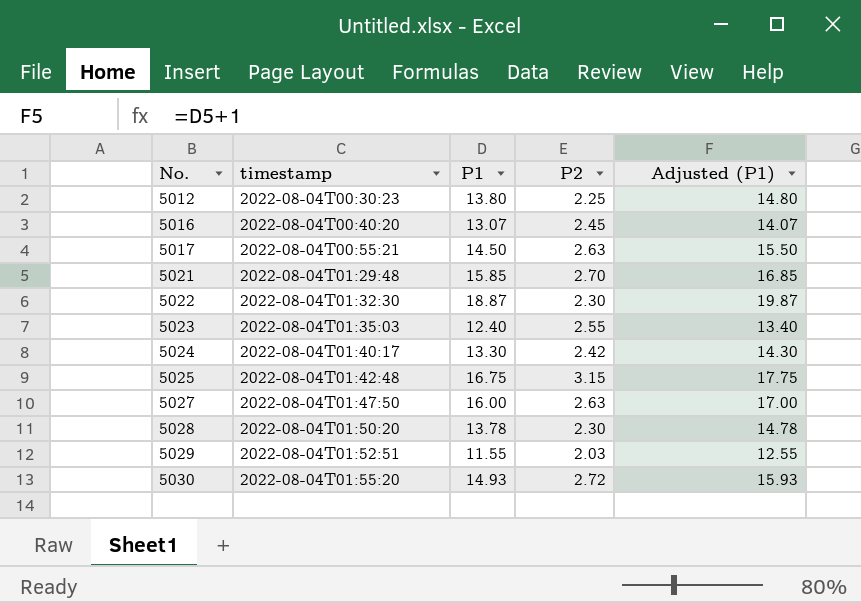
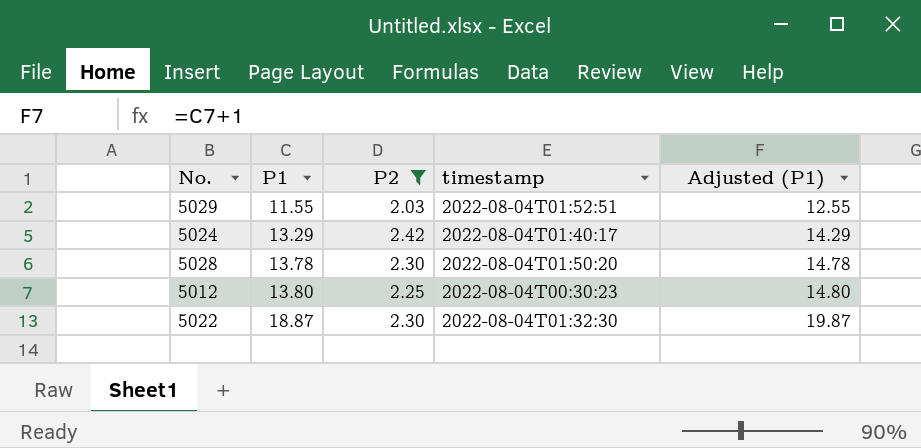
filter: none -> P2 <= 2.42
row order: No. ascending -> P1 ascending
column timestamp | position: 2 -> 4
5024 | P1: 13.30 -> 13.29
5024 | Adjusted (P1): 14.30 -> 14.29

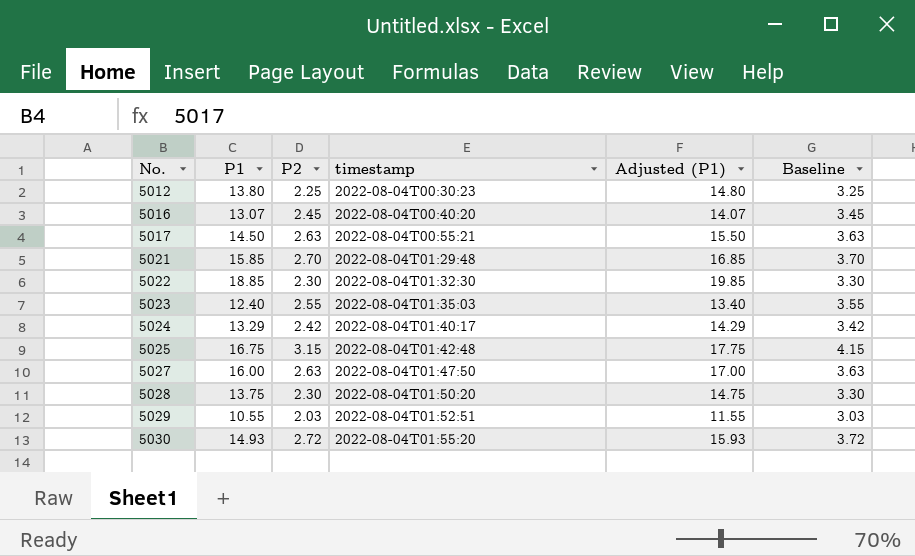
filter: P2 <= 2.42 -> none
row order: P1 ascending -> No. ascending
column Baseline | formula: none -> [P2] + 1
5022 | P1: 18.87 -> 18.85
5022 | Adjusted (P1): 19.87 -> 19.85
5028 | P1: 13.78 -> 13.75
5028 | Adjusted (P1): 14.78 -> 14.75
5029 | P1: 11.55 -> 10.55
5029 | Adjusted (P1): 12.55 -> 11.55

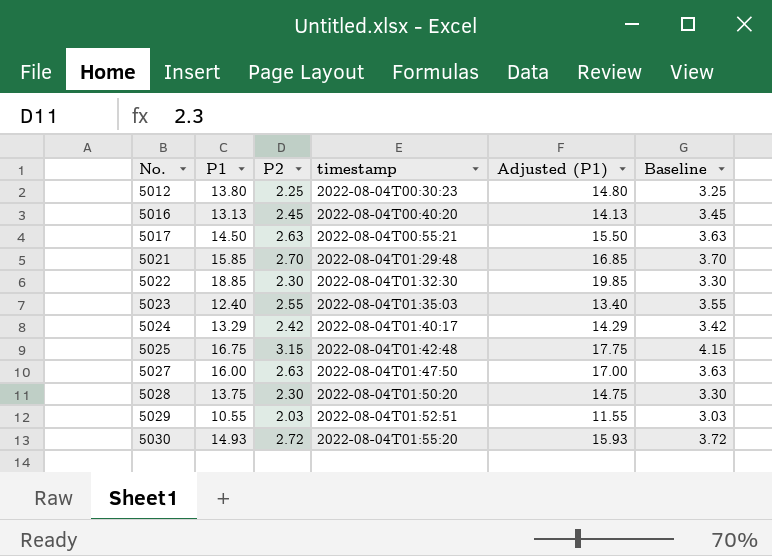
5016 | P1: 13.07 -> 13.13
5016 | Adjusted (P1): 14.07 -> 14.13

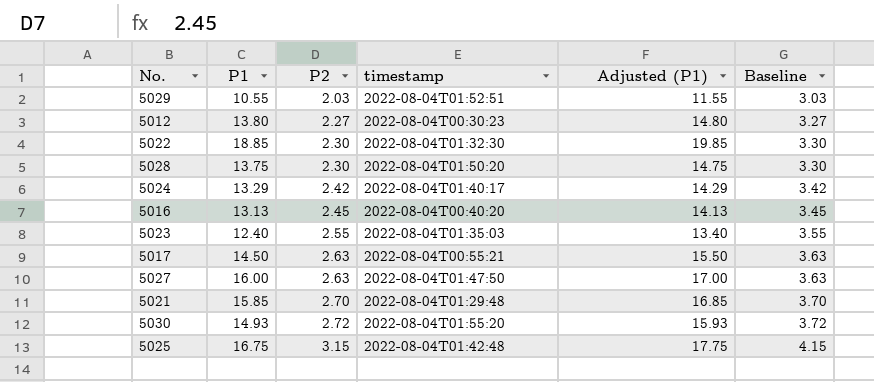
row order: No. ascending -> P2 ascending
5012 | P2: 2.25 -> 2.27
5012 | Baseline: 3.25 -> 3.27

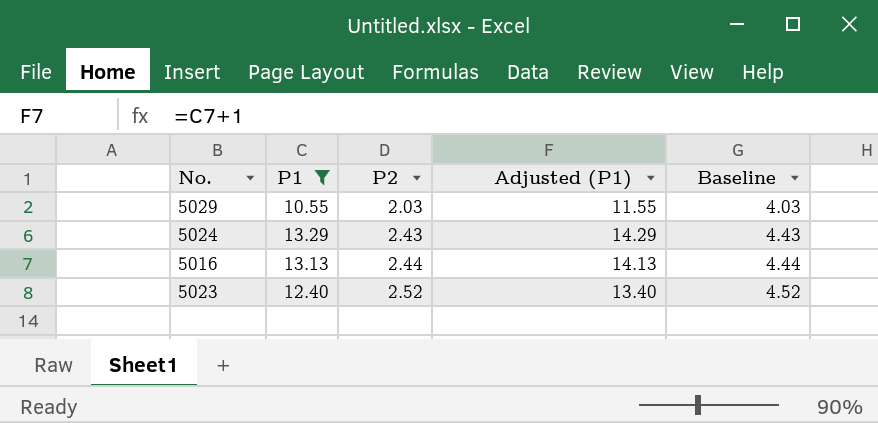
filter: none -> P1 <= 13.29
column timestamp | position: 4 -> none
column Baseline | formula: [P2] + 1 -> [P2] + 2
5024 | P2: 2.42 -> 2.43
5016 | P2: 2.45 -> 2.44
5023 | P2: 2.55 -> 2.52

